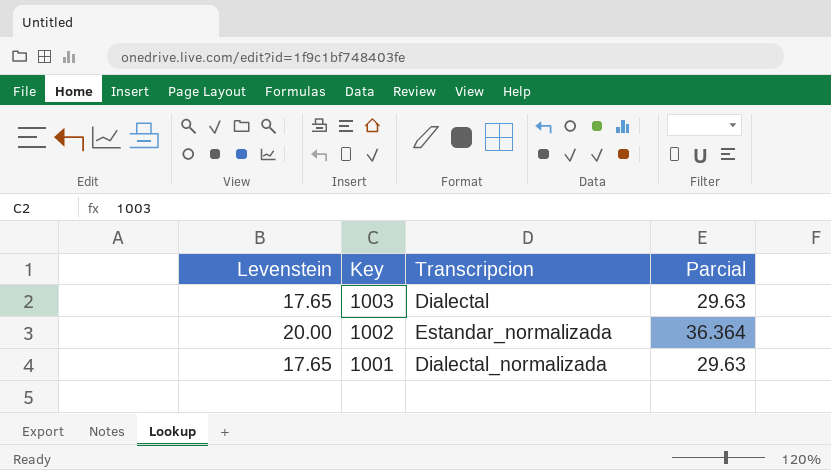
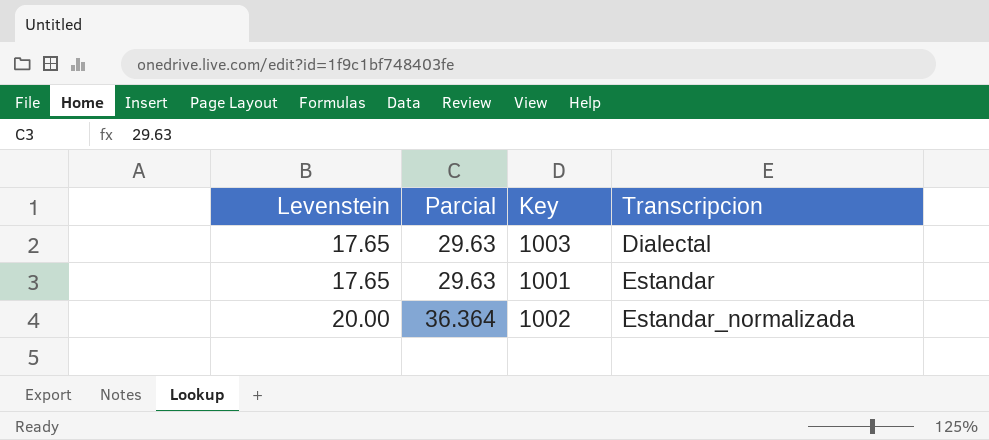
row order: Key descending -> Levenstein ascending
column Parcial | position: 4 -> 2
1001 | Transcripcion: Dialectal_normalizada -> Estandar

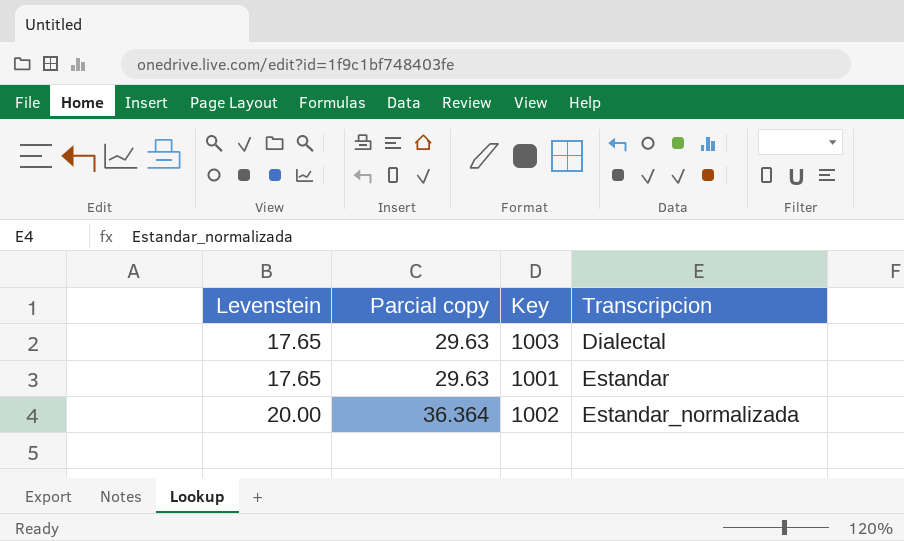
column name: Parcial -> Parcial copy

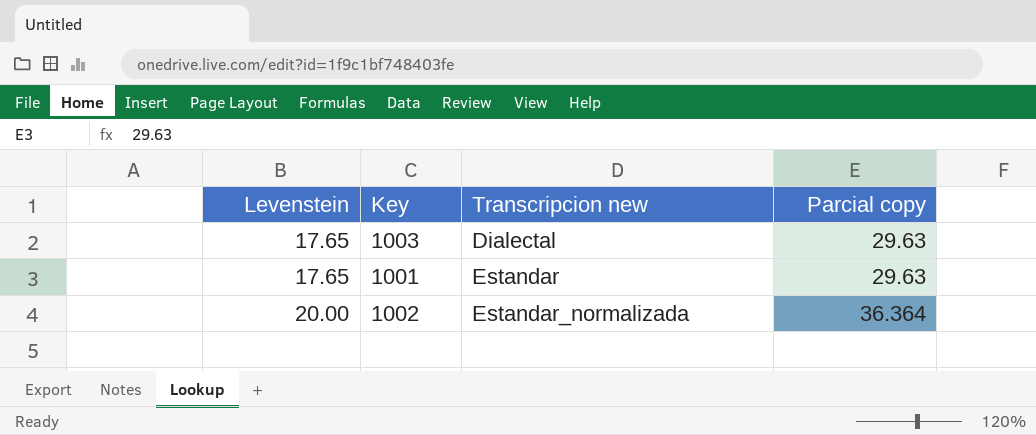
column name: Transcripcion -> Transcripcion new
column Parcial copy | position: 2 -> 4

